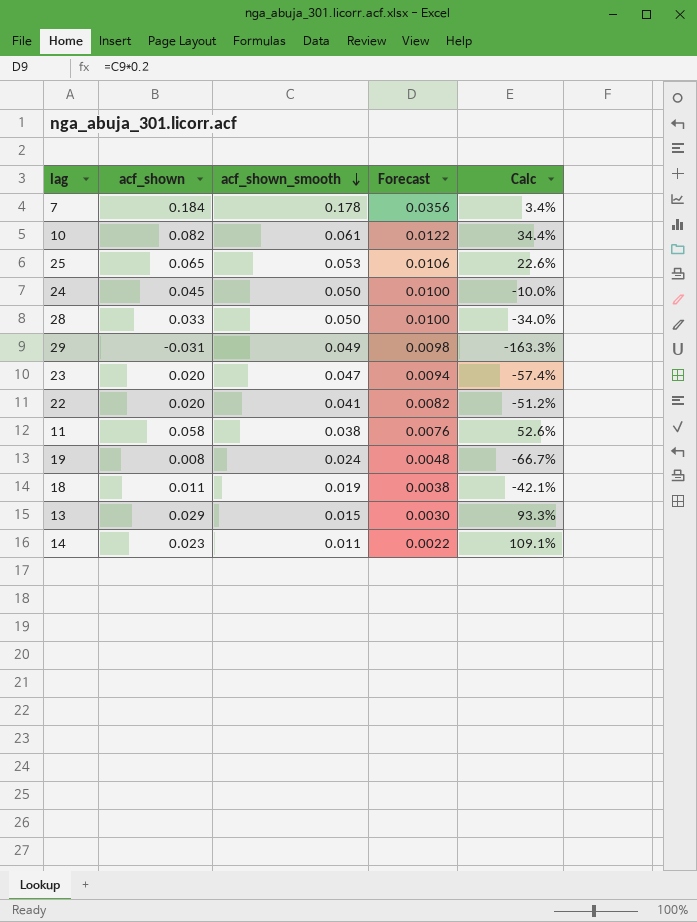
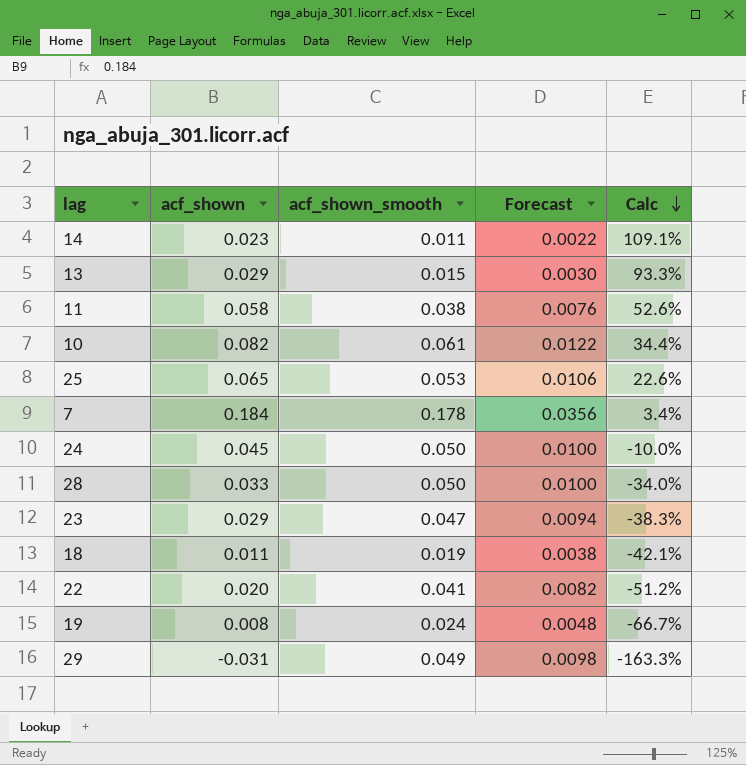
row order: acf_shown_smooth descending -> Calc descending
23 | acf_shown: 0.020 -> 0.029
23 | Calc: -57.4% -> -38.3%

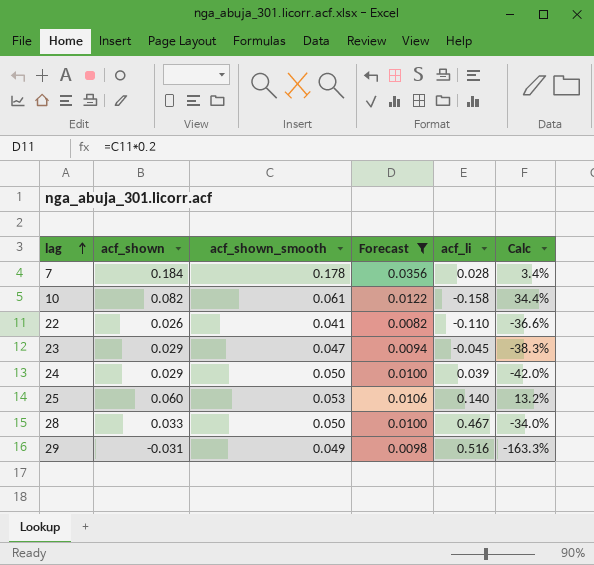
filter: none -> Forecast >= 0.0082
row order: Calc descending -> lag ascending
column acf_li | position: none -> 5
22 | acf_shown: 0.020 -> 0.026
22 | Calc: -51.2% -> -36.6%
24 | acf_shown: 0.045 -> 0.029
24 | Calc: -10.0% -> -42.0%
25 | acf_shown: 0.065 -> 0.060
25 | Calc: 22.6% -> 13.2%

